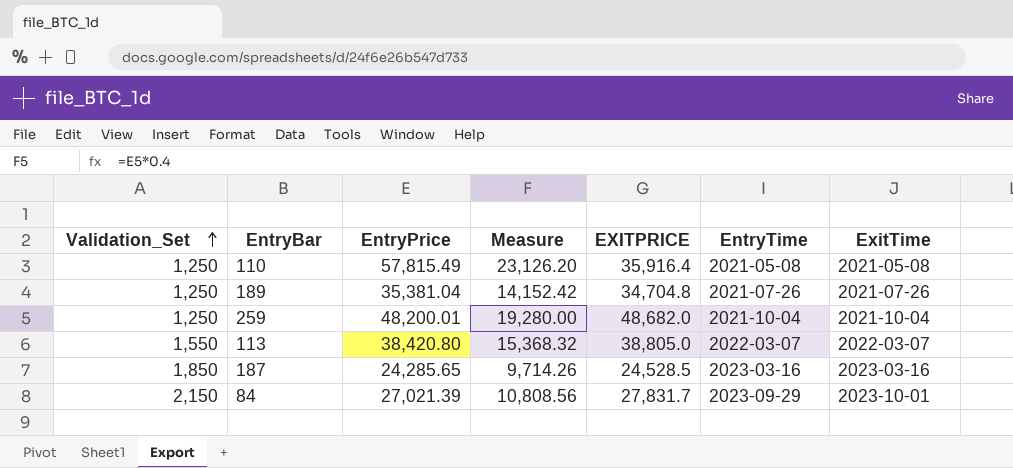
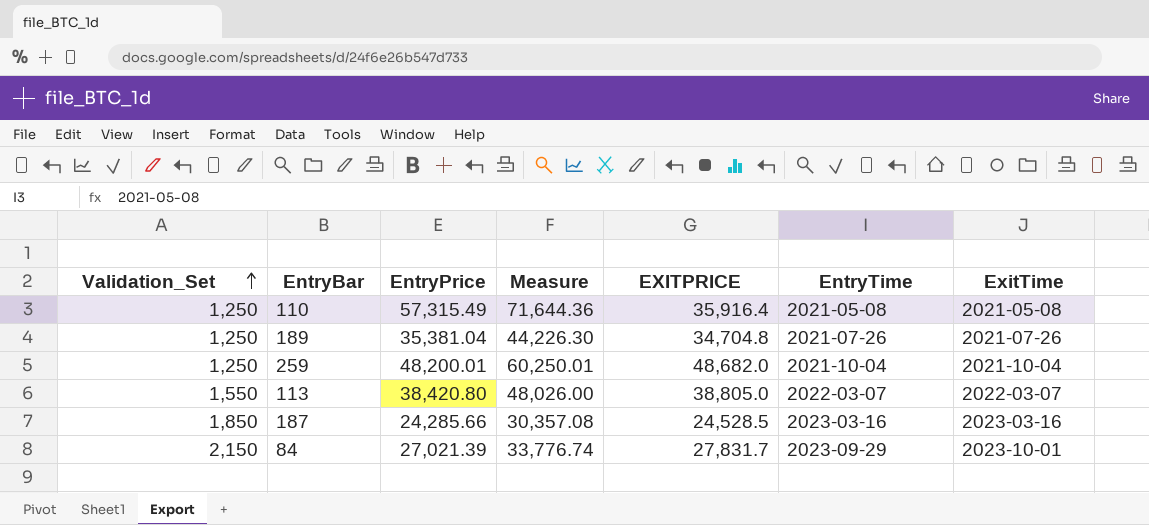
column Measure | formula: [EntryPrice] * 0.4 -> [EntryPrice] * 1.25
110 | EntryPrice: 57,815.49 -> 57,315.49
187 | EntryPrice: 24,285.65 -> 24,285.66

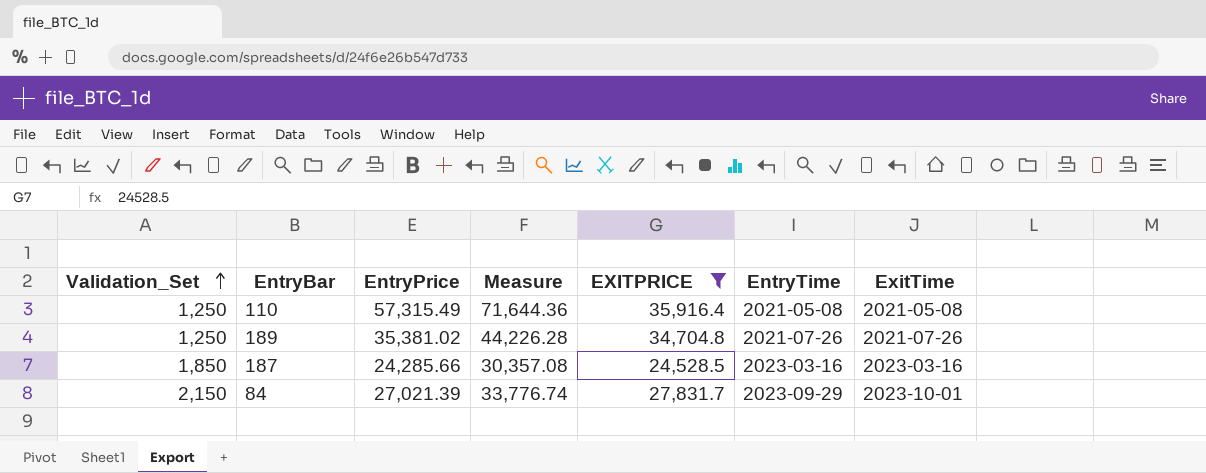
filter: none -> EXITPRICE <= 35,916.4
189 | EntryPrice: 35,381.04 -> 35,381.02
189 | Measure: 44,226.30 -> 44,226.28

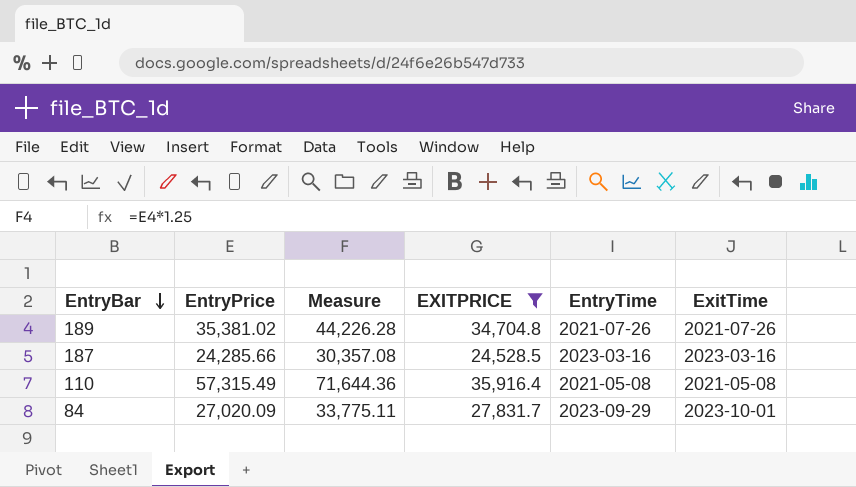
row order: Validation_Set ascending -> EntryBar descending
column Validation_Set | position: 1 -> none
84 | EntryPrice: 27,021.39 -> 27,020.09
84 | Measure: 33,776.74 -> 33,775.11

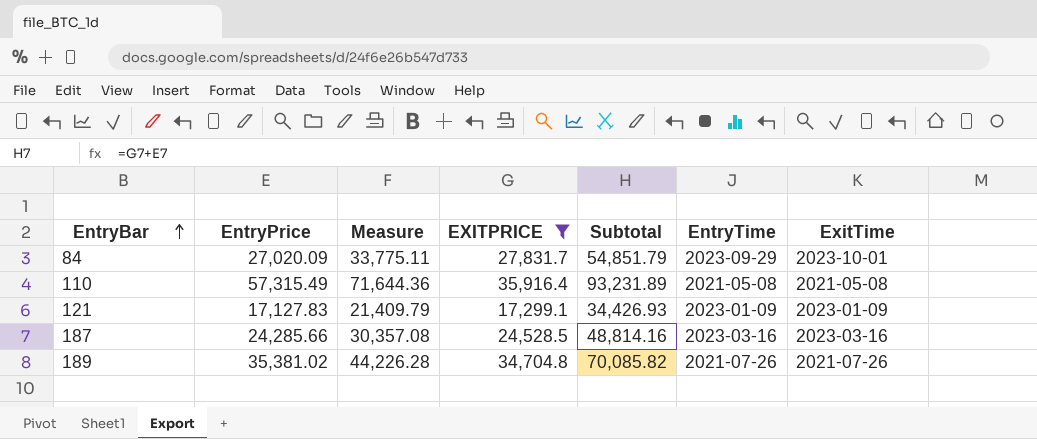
row order: EntryBar descending -> EntryBar ascending
column Subtotal | formula: none -> [EntryPrice] + [EXITPRICE]
row 121: none -> 17,127.83 | 21,409.79 | 17,299.1 | 34,426.93 | 2023-01-09 | 2023-01-09

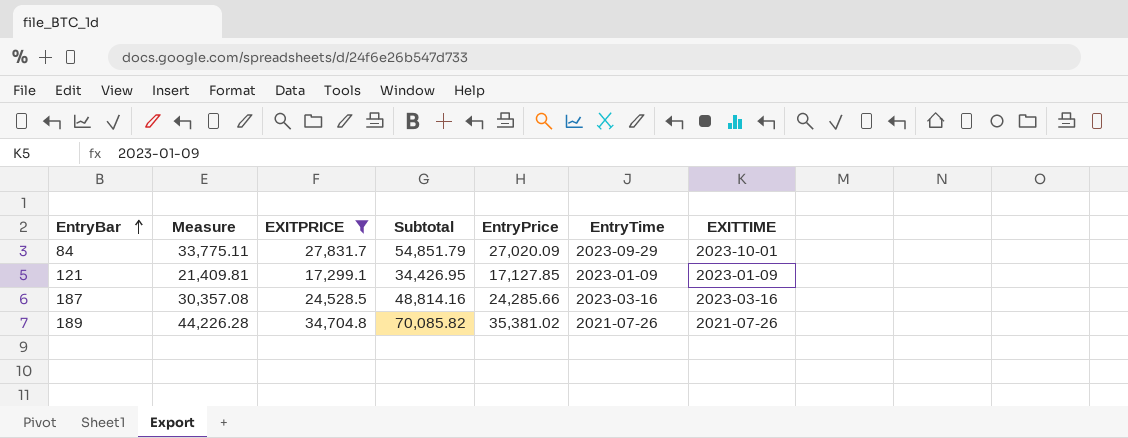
column EntryPrice | position: 2 -> 5
column name: ExitTime -> EXITTIME
row 110: 57,315.49 | 71,644.36 | 35,916.4 | 93,231.89 | 2021-05-08 | 2021-05-08 -> none
121 | Measure: 21,409.79 -> 21,409.81
121 | Subtotal: 34,426.93 -> 34,426.95
121 | EntryPrice: 17,127.83 -> 17,127.85

